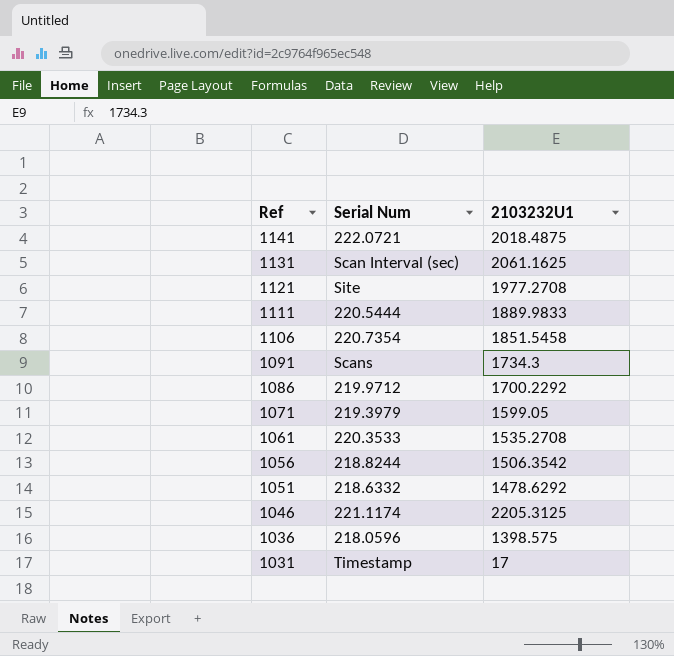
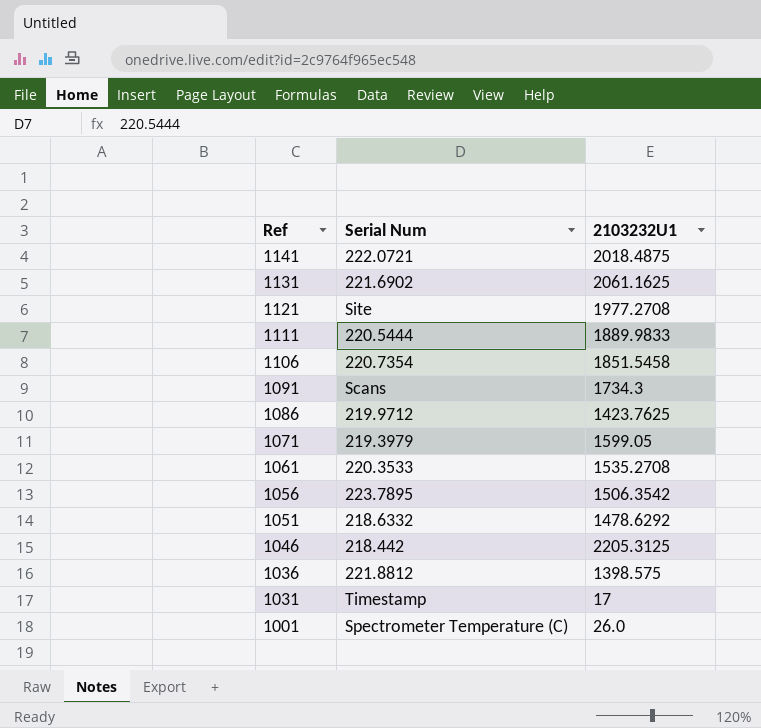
1131 | Serial Num: Scan Interval (sec) -> 221.6902
1086 | 2103232U1: 1700.2292 -> 1423.7625
1056 | Serial Num: 218.8244 -> 223.7895
1046 | Serial Num: 221.1174 -> 218.442
1036 | Serial Num: 218.0596 -> 221.8812
row 1001: none -> Spectrometer Temperature (C) | 26.0

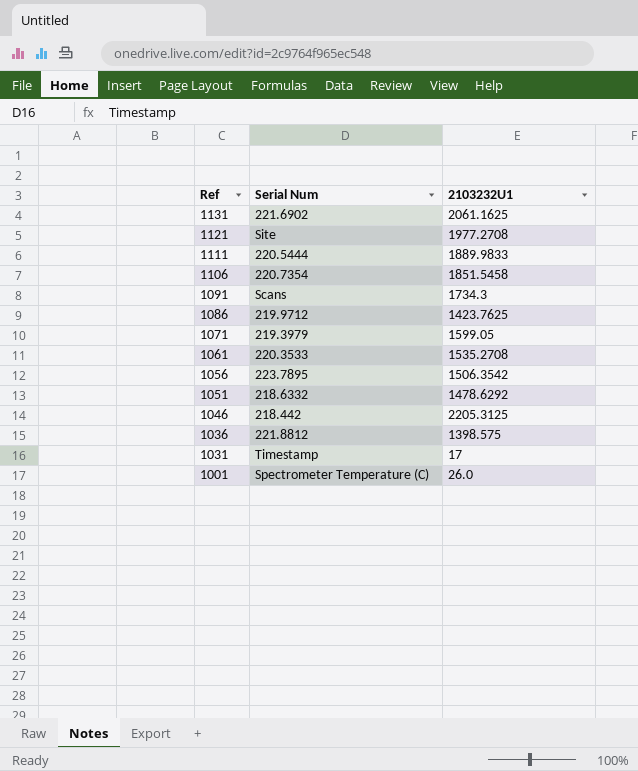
row 1141: 222.0721 | 2018.4875 -> none

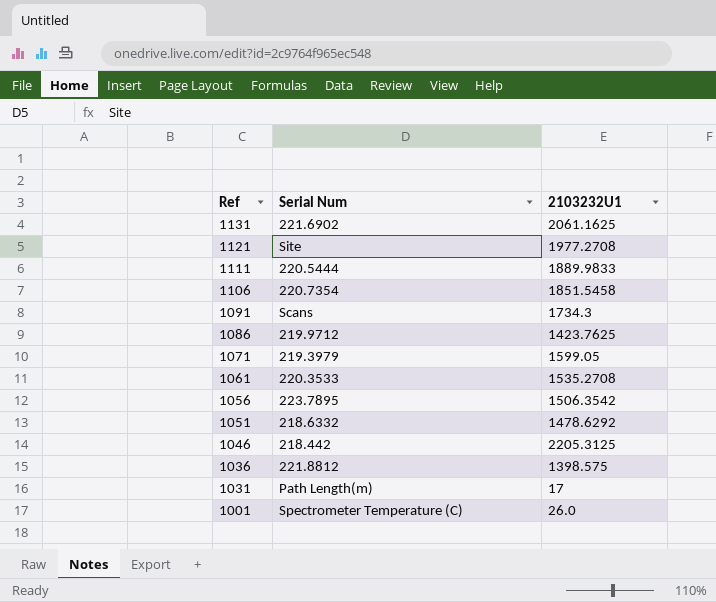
1031 | Serial Num: Timestamp -> Path Length(m)

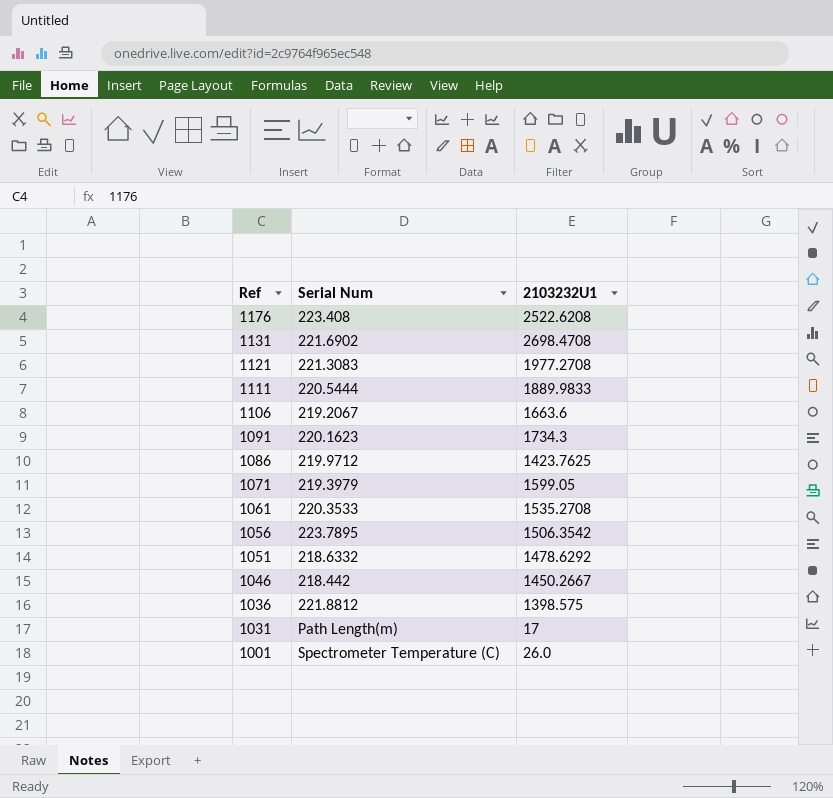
row 1176: none -> 223.408 | 2522.6208
1131 | 2103232U1: 2061.1625 -> 2698.4708
1121 | Serial Num: Site -> 221.3083
1106 | Serial Num: 220.7354 -> 219.2067
1106 | 2103232U1: 1851.5458 -> 1663.6
1091 | Serial Num: Scans -> 220.1623
1046 | 2103232U1: 2205.3125 -> 1450.2667

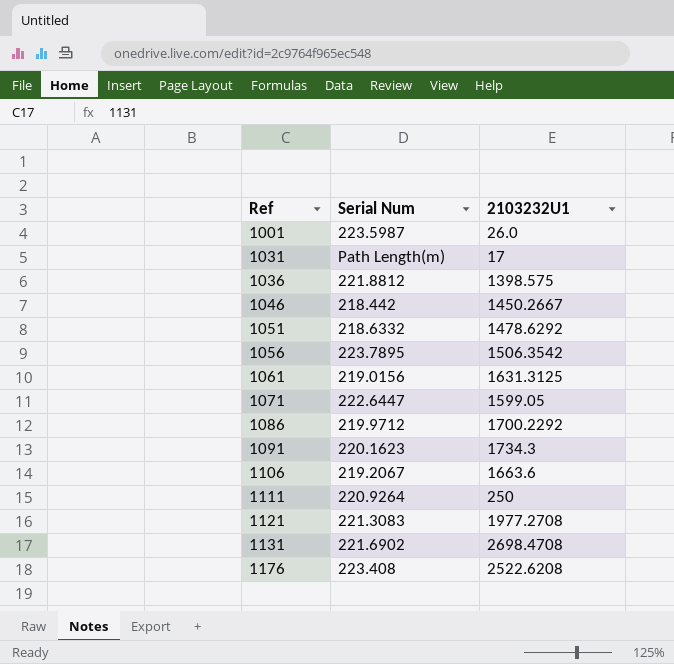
row order: Ref descending -> Ref ascending
1001 | Serial Num: Spectrometer Temperature (C) -> 223.5987
1061 | Serial Num: 220.3533 -> 219.0156
1061 | 2103232U1: 1535.2708 -> 1631.3125
1071 | Serial Num: 219.3979 -> 222.6447
1086 | 2103232U1: 1423.7625 -> 1700.2292
1111 | Serial Num: 220.5444 -> 220.9264
1111 | 2103232U1: 1889.9833 -> 250

